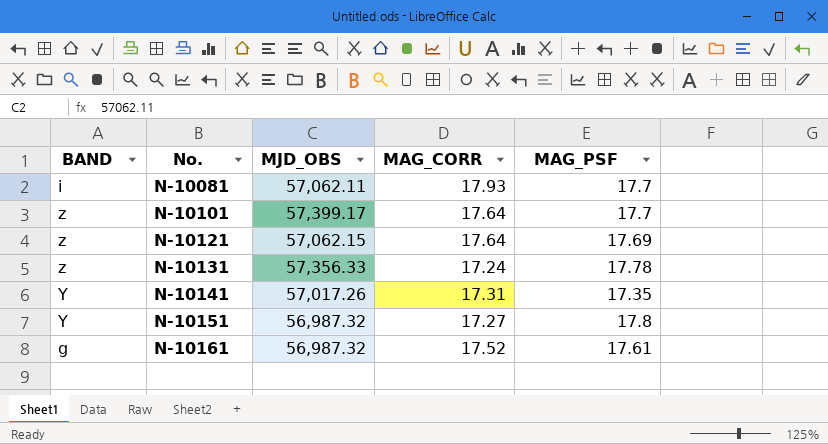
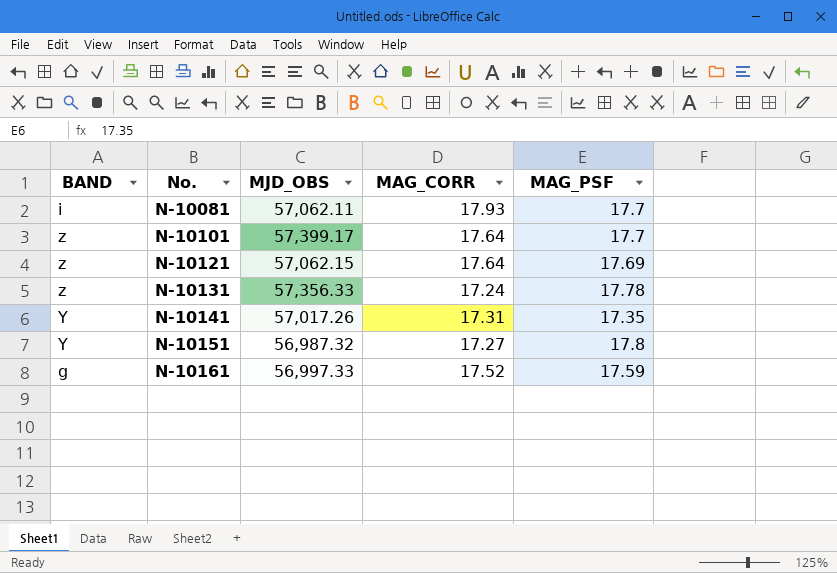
N-10161 | MJD_OBS: 56,987.32 -> 56,997.33
N-10161 | MAG_PSF: 17.61 -> 17.59

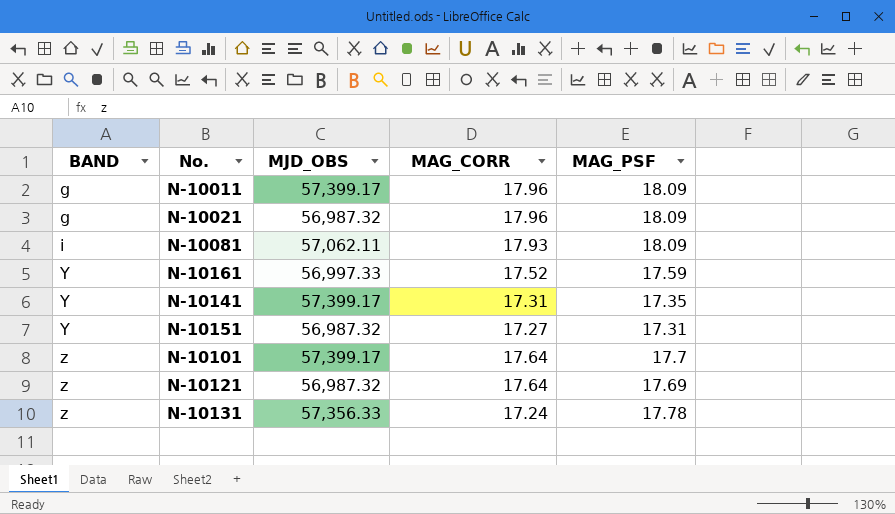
row order: No. ascending -> BAND ascending
row N-10011: none -> g | 57,399.17 | 17.96 | 18.09
row N-10021: none -> g | 56,987.32 | 17.96 | 18.09
N-10081 | MAG_PSF: 17.7 -> 18.09
N-10161 | BAND: g -> Y
N-10141 | MJD_OBS: 57,017.26 -> 57,399.17
N-10151 | MAG_PSF: 17.8 -> 17.31
N-10121 | MJD_OBS: 57,062.15 -> 56,987.32

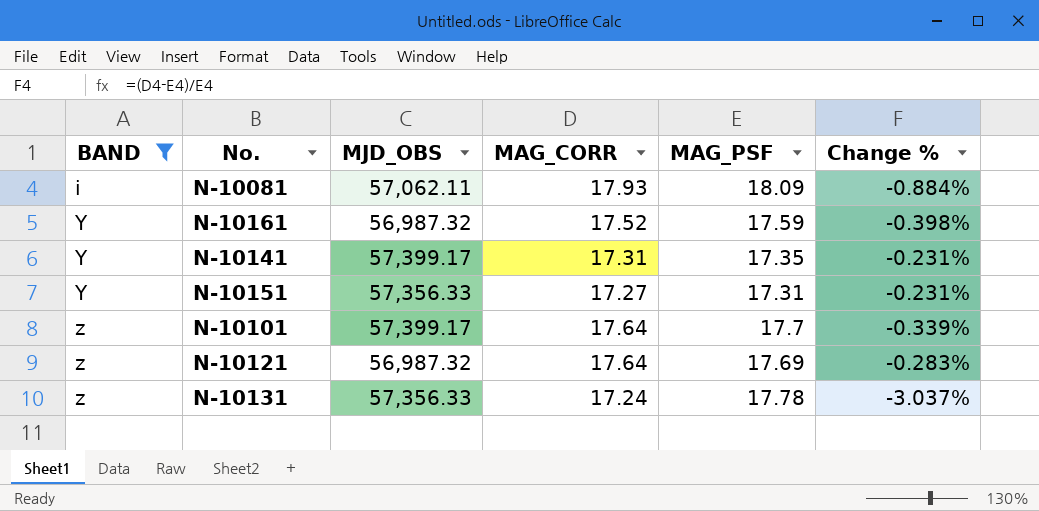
filter: none -> BAND != g
column Change % | formula: none -> ([MAG_CORR] - [MAG_PSF]) / [MAG_PSF]
N-10161 | MJD_OBS: 56,997.33 -> 56,987.32
N-10151 | MJD_OBS: 56,987.32 -> 57,356.33

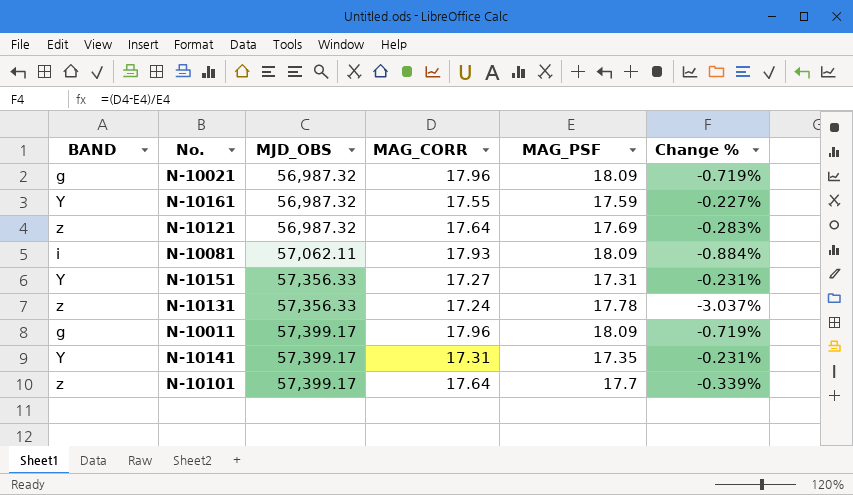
filter: BAND != g -> none
row order: BAND ascending -> MJD_OBS ascending
N-10161 | MAG_CORR: 17.52 -> 17.55
N-10161 | Change %: -0.398% -> -0.227%

